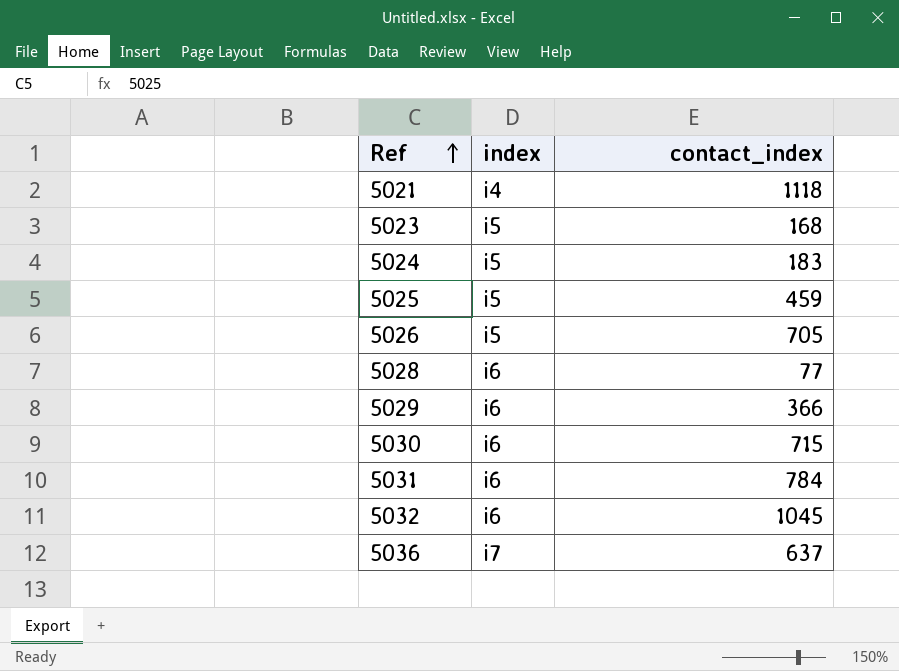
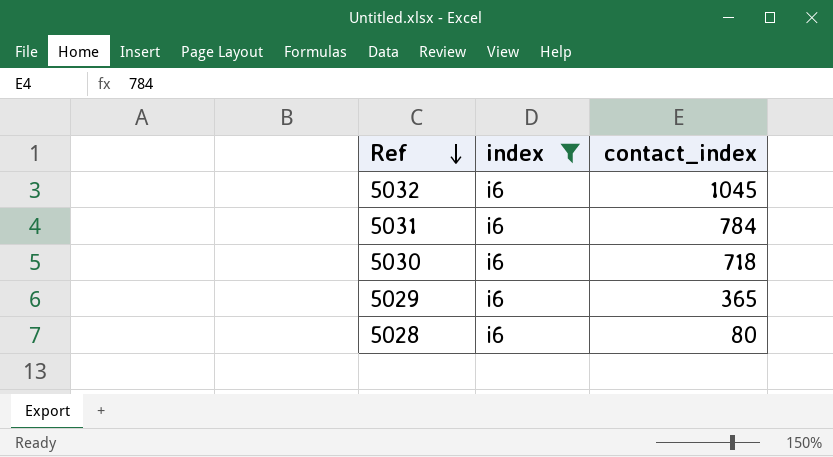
filter: none -> index = i6
row order: Ref ascending -> Ref descending
5030 | contact_index: 715 -> 718
5029 | contact_index: 366 -> 365
5028 | contact_index: 77 -> 80

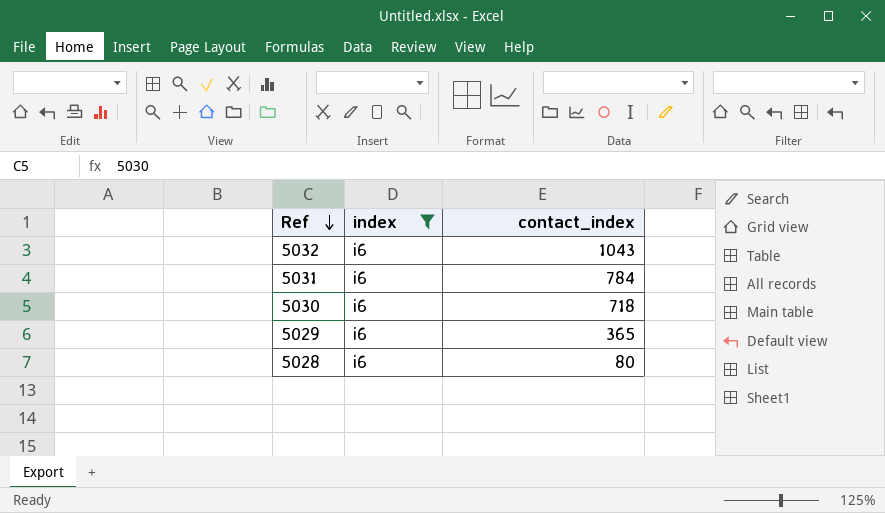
5032 | contact_index: 1045 -> 1043

